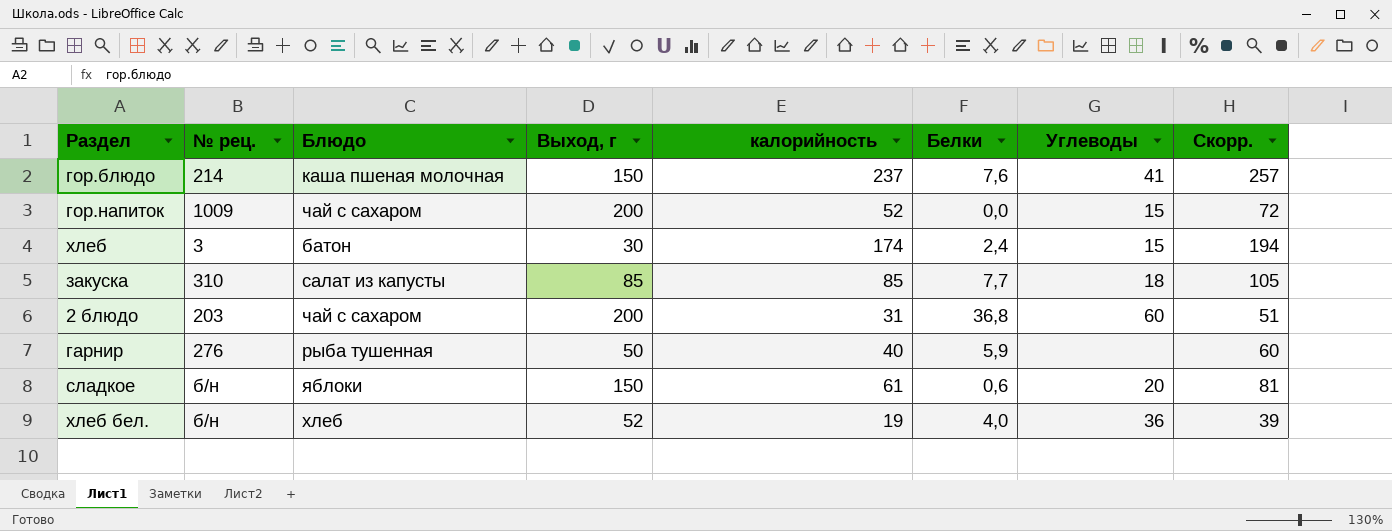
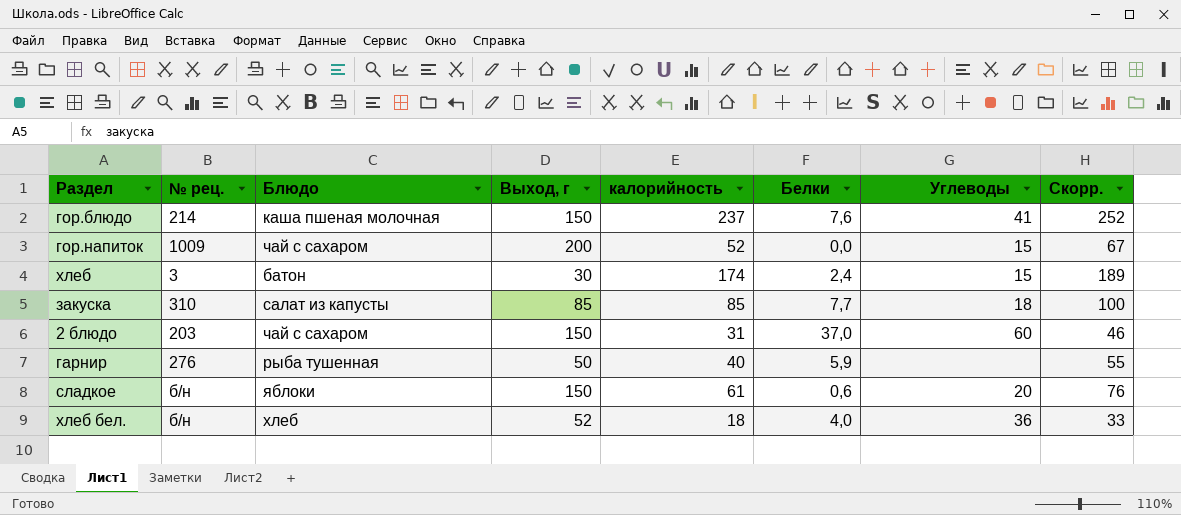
column Скорр. | formula: [калорийность] + 20 -> [калорийность] + 15
2 блюдо | Выход, г: 200 -> 150
2 блюдо | Белки: 36,8 -> 37,0
хлеб бел. | калорийность: 19 -> 18

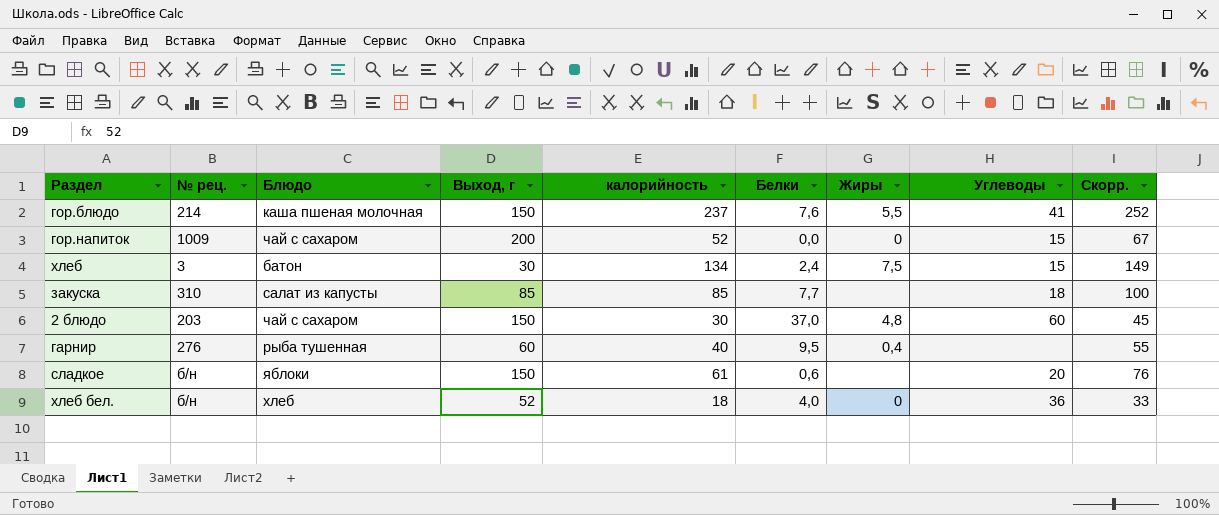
column Жиры | position: none -> 7
хлеб | калорийность: 174 -> 134
хлеб | Скорр.: 189 -> 149
2 блюдо | калорийность: 31 -> 30
2 блюдо | Скорр.: 46 -> 45
гарнир | Выход, г: 50 -> 60
гарнир | Белки: 5,9 -> 9,5

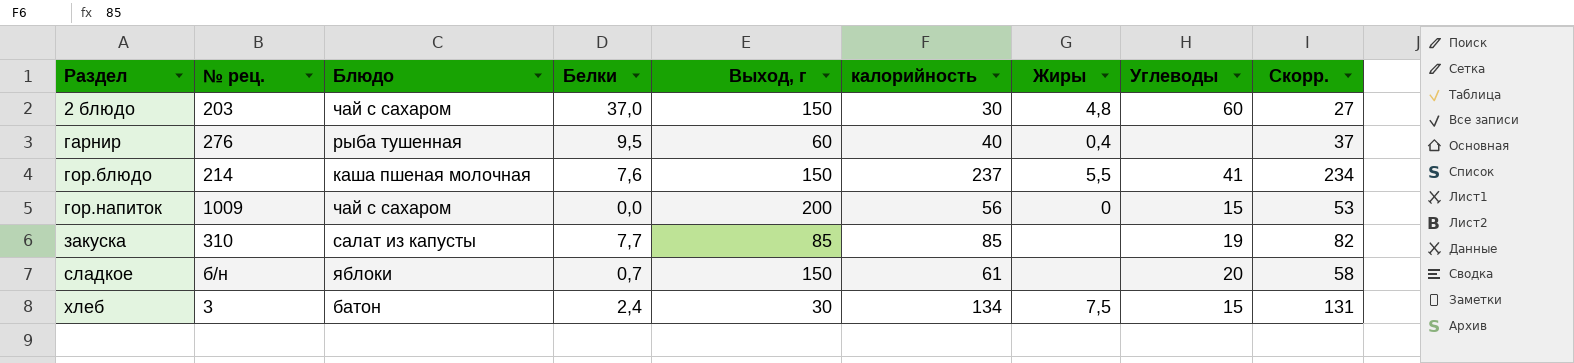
row order: none -> Раздел ascending
column Белки | position: 6 -> 4
column Скорр. | formula: [калорийность] + 15 -> [калорийность] - 3
row хлеб бел.: б/н | хлеб | 52 | 18 | 4,0 | 0 | 36 | 33 -> none
гор.напиток | калорийность: 52 -> 56
закуска | Углеводы: 18 -> 19
сладкое | Белки: 0,6 -> 0,7

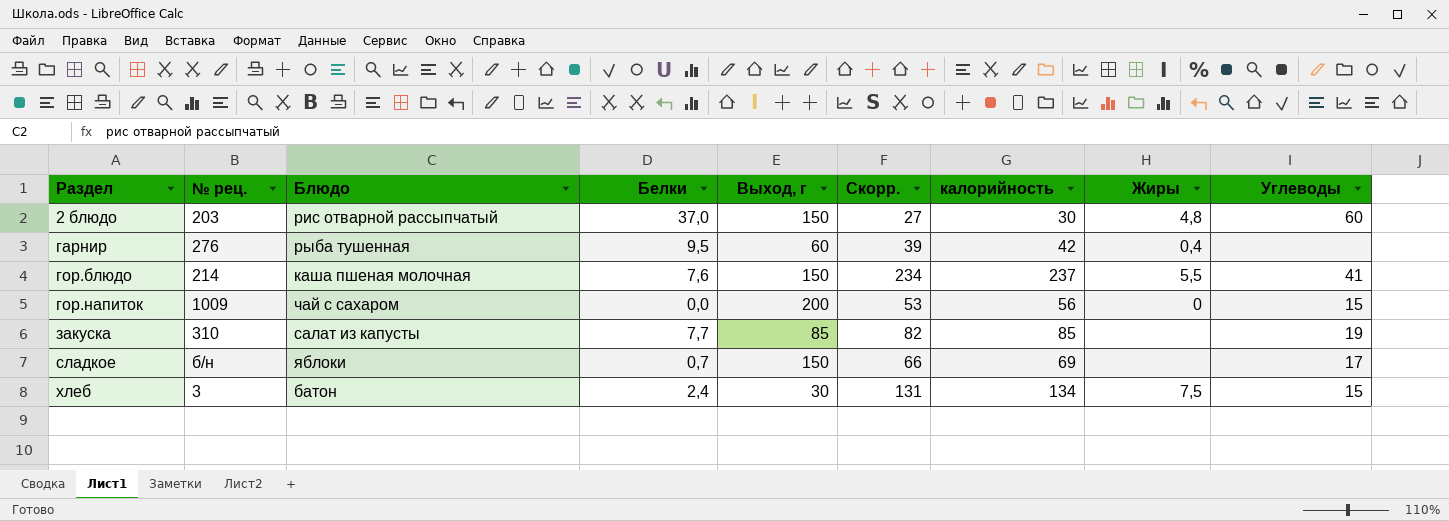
column Скорр. | position: 9 -> 6
2 блюдо | Блюдо: чай с сахаром -> рис отварной рассыпчатый
гарнир | Скорр.: 37 -> 39
гарнир | калорийность: 40 -> 42
сладкое | Скорр.: 58 -> 66
сладкое | калорийность: 61 -> 69
сладкое | Углеводы: 20 -> 17

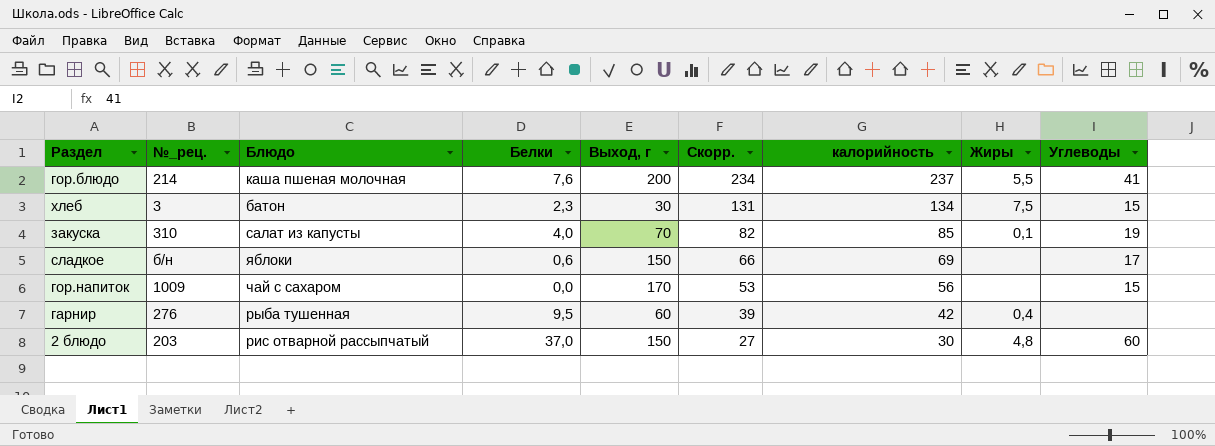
row order: Раздел ascending -> Скорр. descending
column name: № рец. -> №_рец.
гор.блюдо | Выход, г: 150 -> 200
хлеб | Белки: 2,4 -> 2,3
закуска | Белки: 7,7 -> 4,0
закуска | Выход, г: 85 -> 70
закуска | Жиры: none -> 0,1
сладкое | Белки: 0,7 -> 0,6
гор.напиток | Выход, г: 200 -> 170
гор.напиток | Жиры: 0 -> none

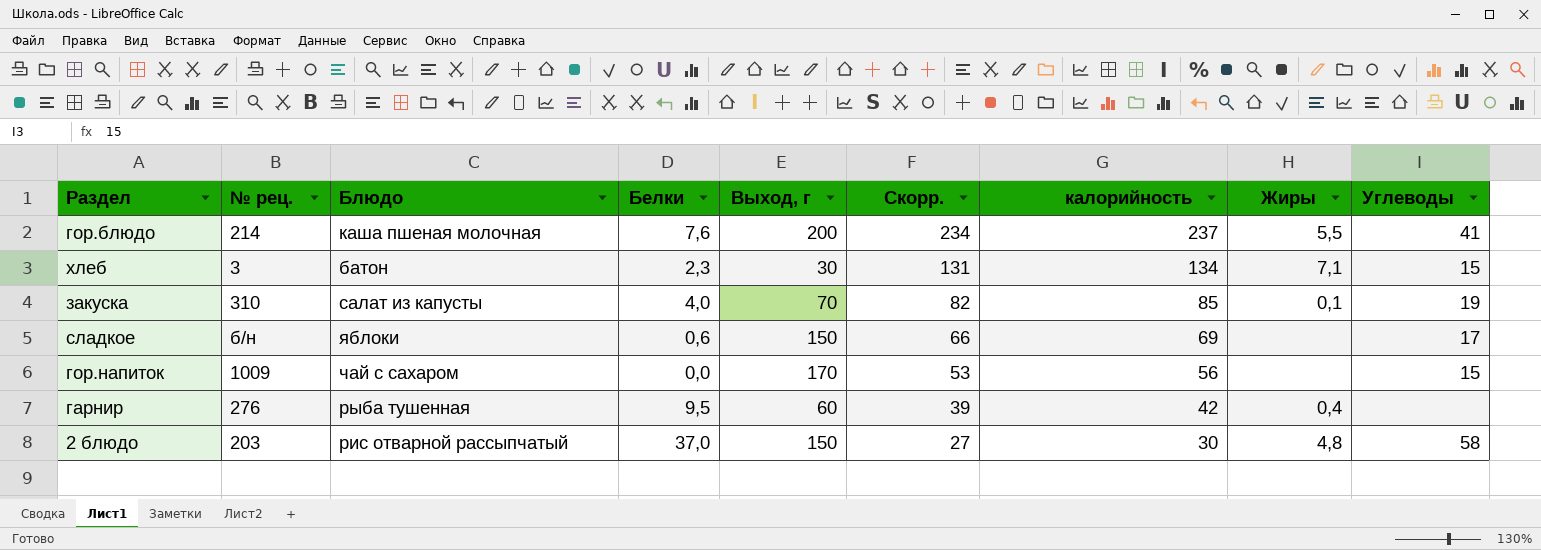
column name: №_рец. -> № рец.
хлеб | Жиры: 7,5 -> 7,1
2 блюдо | Углеводы: 60 -> 58

